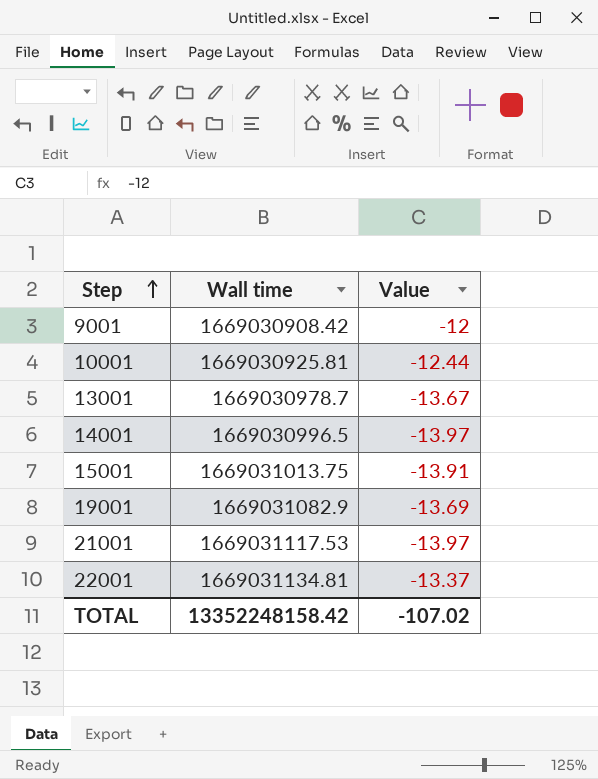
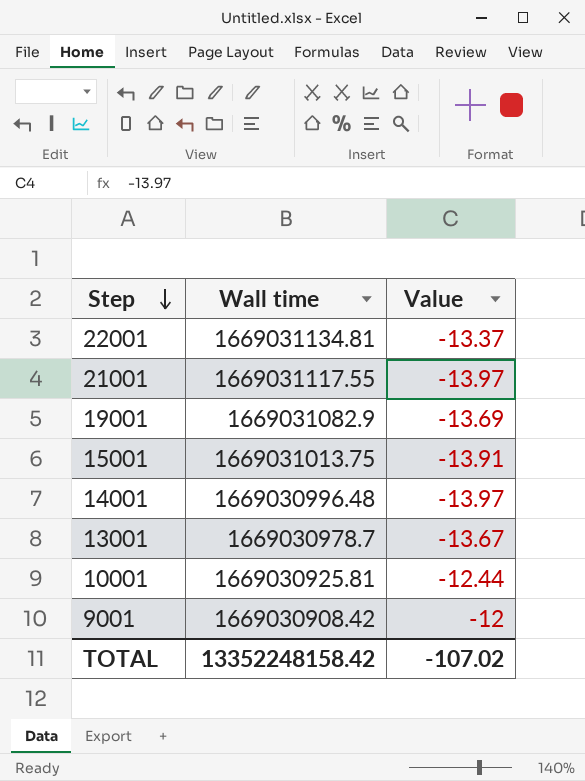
row order: Step ascending -> Step descending
21001 | Wall time: 1669031117.53 -> 1669031117.55
14001 | Wall time: 1669030996.5 -> 1669030996.48

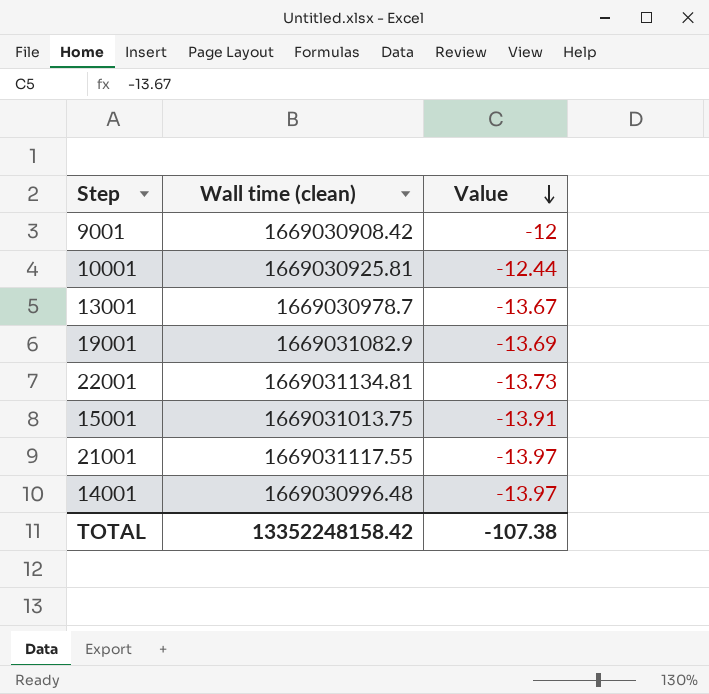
row order: Step descending -> Value descending
column name: Wall time -> Wall time (clean)
22001 | Value: -13.37 -> -13.73
TOTAL | Value: -107.02 -> -107.38

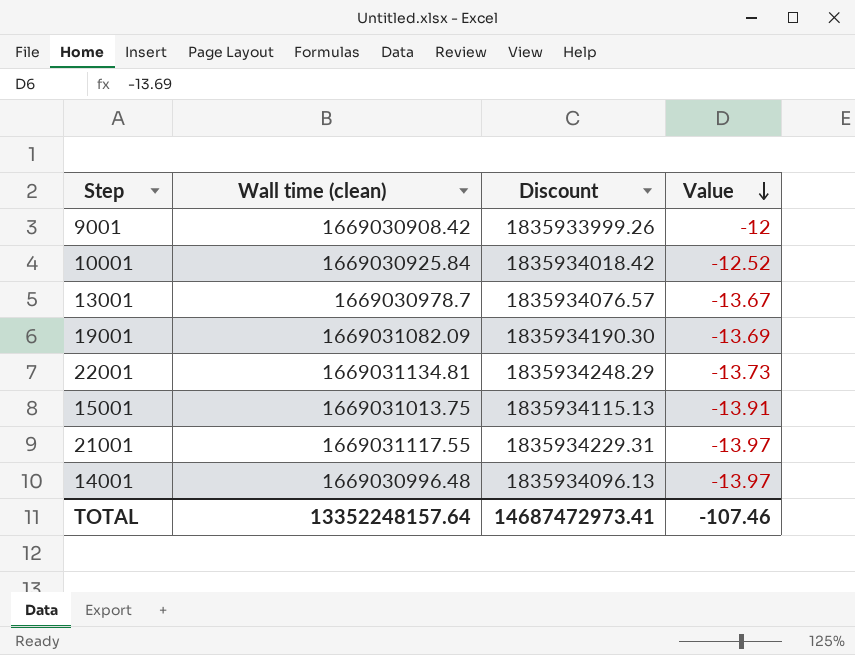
column Discount | formula: none -> [Wall time (clean)] * 1.1
10001 | Wall time (clean): 1669030925.81 -> 1669030925.84
10001 | Value: -12.44 -> -12.52
19001 | Wall time (clean): 1669031082.9 -> 1669031082.09
TOTAL | Wall time (clean): 13352248158.42 -> 13352248157.64
TOTAL | Value: -107.38 -> -107.46

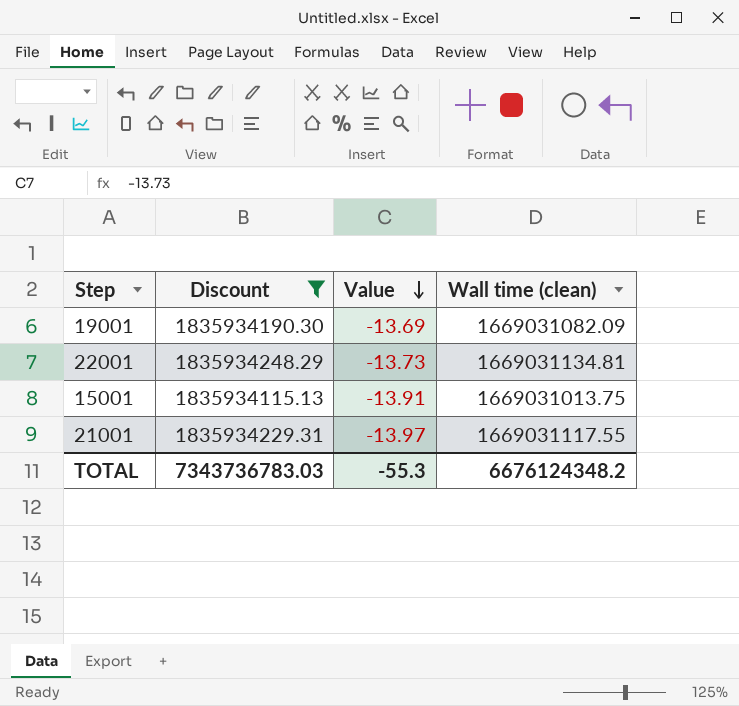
filter: none -> Discount >= 1835934115.13
column Wall time (clean) | position: 2 -> 4
TOTAL | Discount: 14687472973.41 -> 7343736783.03
TOTAL | Value: -107.46 -> -55.3
TOTAL | Wall time (clean): 13352248157.64 -> 6676124348.2

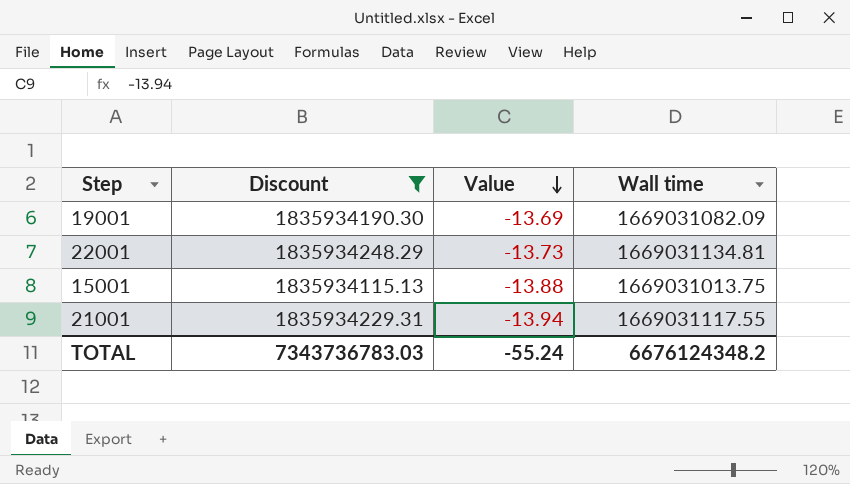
column name: Wall time (clean) -> Wall time
15001 | Value: -13.91 -> -13.88
21001 | Value: -13.97 -> -13.94
TOTAL | Value: -55.3 -> -55.24

